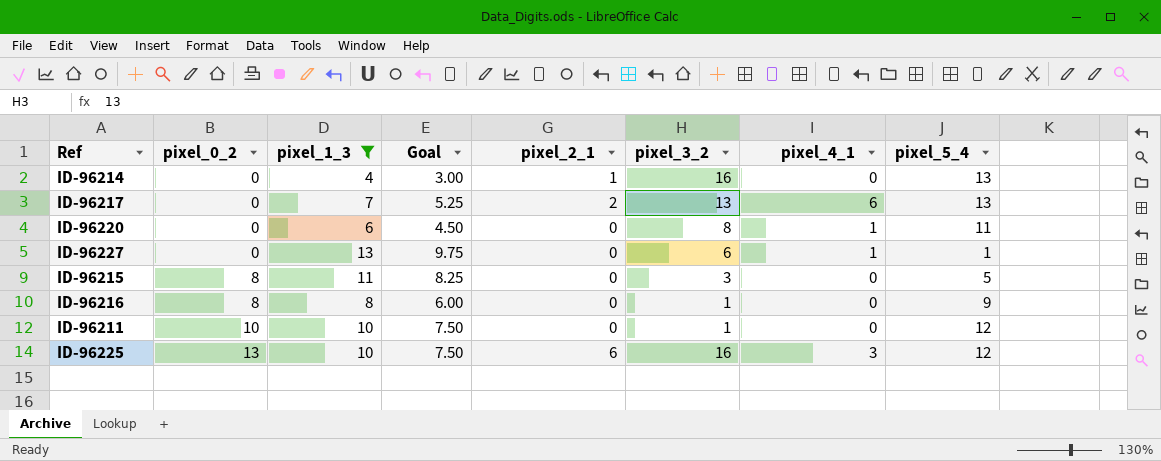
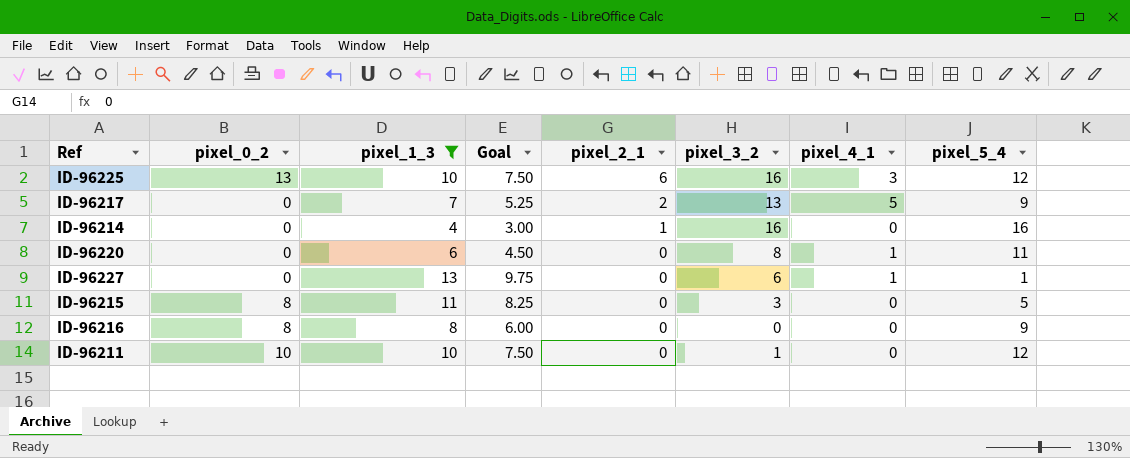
row order: pixel_0_2 ascending -> pixel_2_1 descending
ID-96217 | pixel_4_1: 6 -> 5
ID-96217 | pixel_5_4: 13 -> 9
ID-96214 | pixel_5_4: 13 -> 16
ID-96216 | pixel_3_2: 1 -> 0

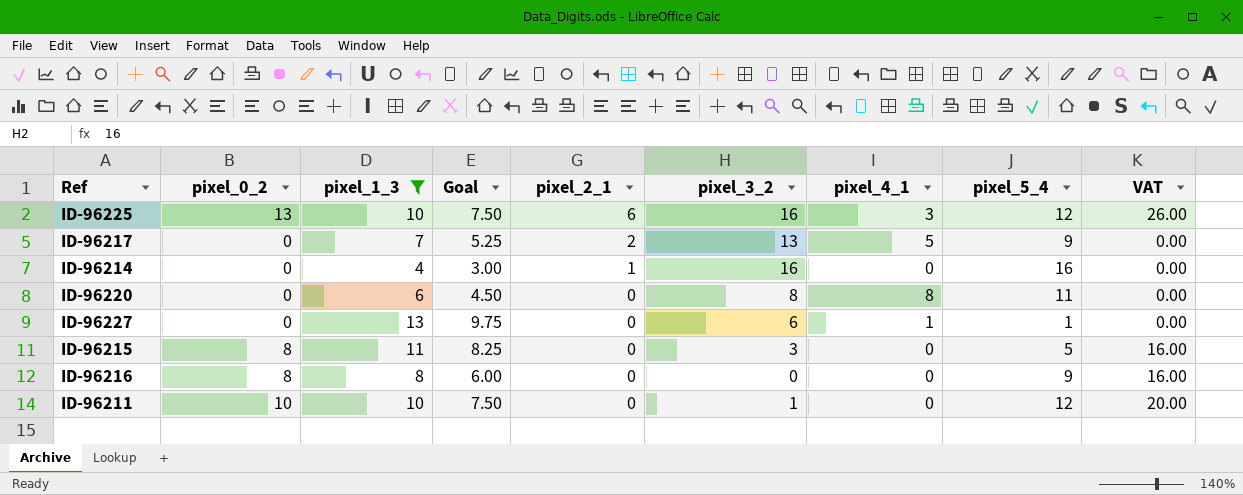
column VAT | formula: none -> [pixel_0_2] * 2
ID-96220 | pixel_4_1: 1 -> 8

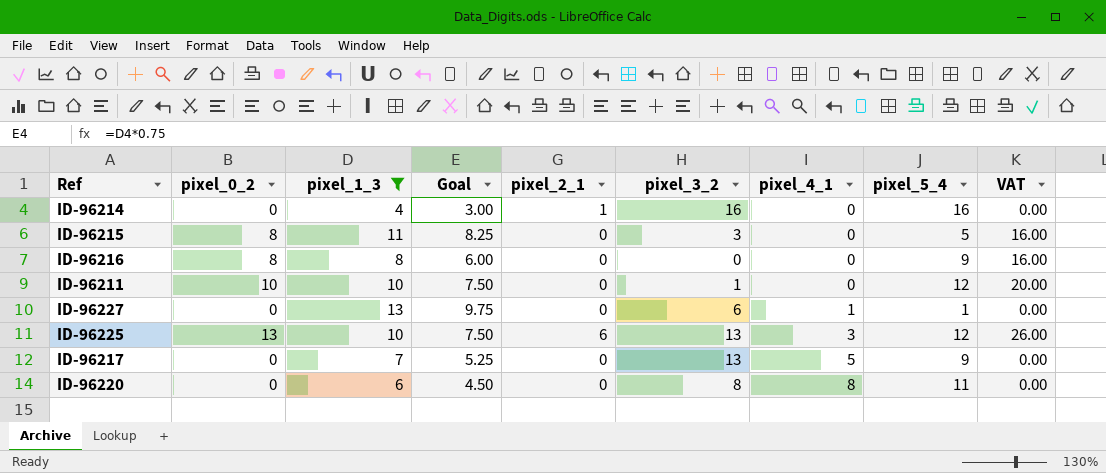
row order: pixel_2_1 descending -> pixel_4_1 ascending
ID-96225 | pixel_3_2: 16 -> 13
ID-96217 | pixel_2_1: 2 -> 0

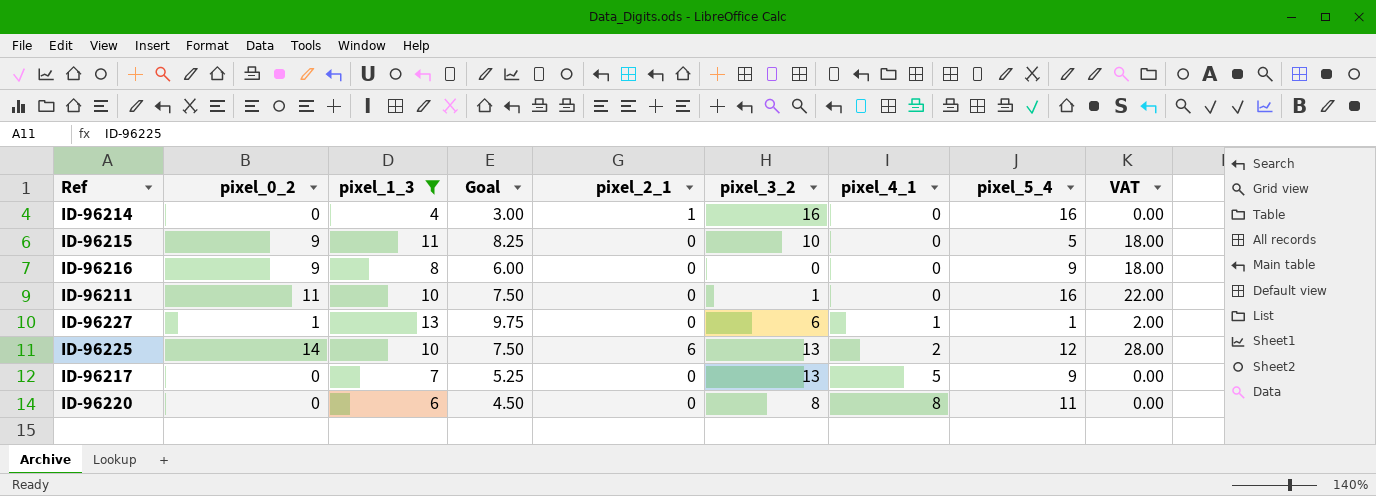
ID-96215 | pixel_0_2: 8 -> 9
ID-96215 | pixel_3_2: 3 -> 10
ID-96215 | VAT: 16.00 -> 18.00
ID-96216 | pixel_0_2: 8 -> 9
ID-96216 | VAT: 16.00 -> 18.00
ID-96211 | pixel_0_2: 10 -> 11
ID-96211 | pixel_5_4: 12 -> 16
ID-96211 | VAT: 20.00 -> 22.00
ID-96227 | pixel_0_2: 0 -> 1
ID-96227 | VAT: 0.00 -> 2.00
ID-96225 | pixel_0_2: 13 -> 14
ID-96225 | pixel_4_1: 3 -> 2
ID-96225 | VAT: 26.00 -> 28.00

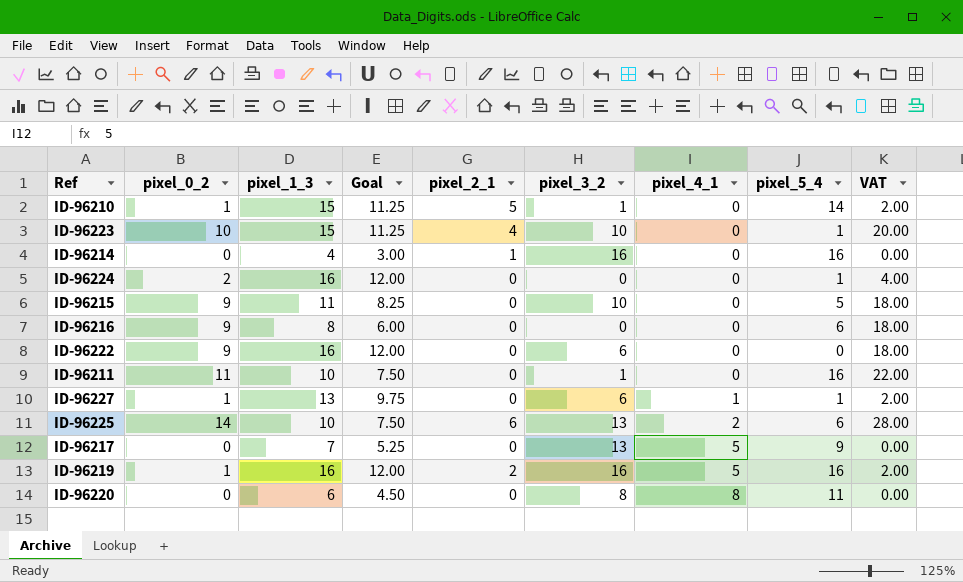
filter: pixel_1_3 <= 13 -> none
ID-96216 | pixel_5_4: 9 -> 6
ID-96225 | pixel_5_4: 12 -> 6

